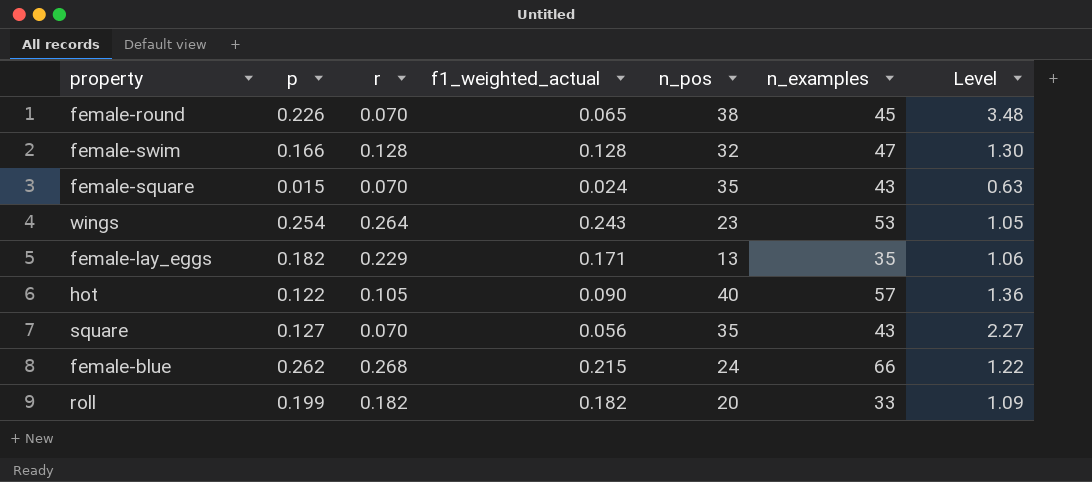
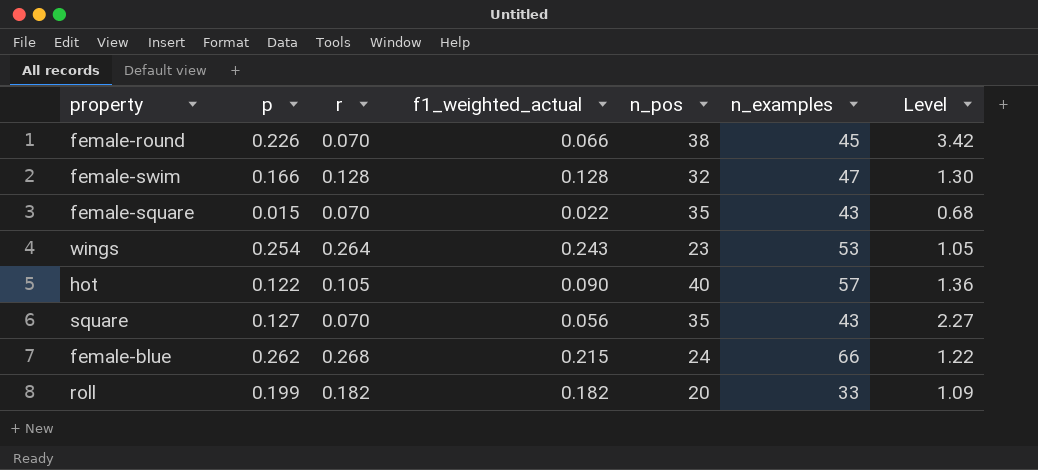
row female-lay_eggs: 0.182 | 0.229 | 0.171 | 13 | 35 | 1.06 -> none
female-round | f1_weighted_actual: 0.065 -> 0.066
female-round | Level: 3.48 -> 3.42
female-square | f1_weighted_actual: 0.024 -> 0.022
female-square | Level: 0.63 -> 0.68

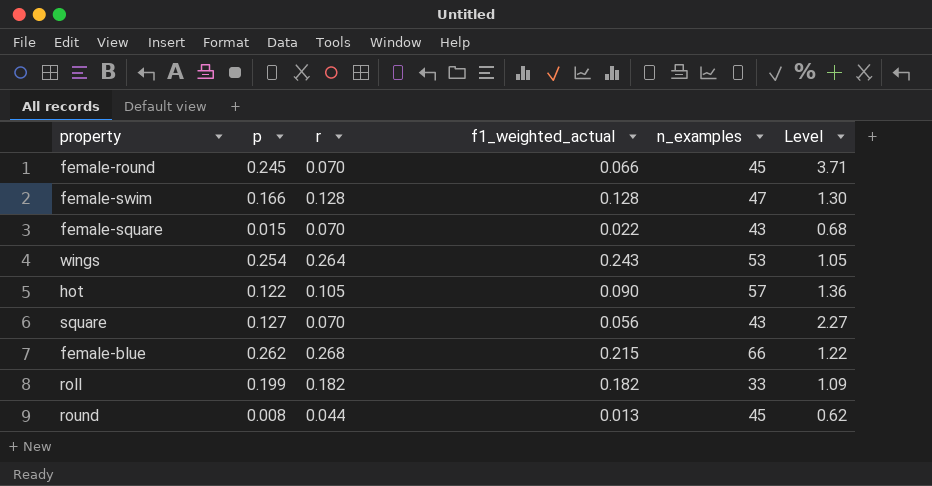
column n_pos | position: 5 -> none
female-round | p: 0.226 -> 0.245
female-round | Level: 3.42 -> 3.71
row round: none -> 0.008 | 0.044 | 0.013 | 45 | 0.62

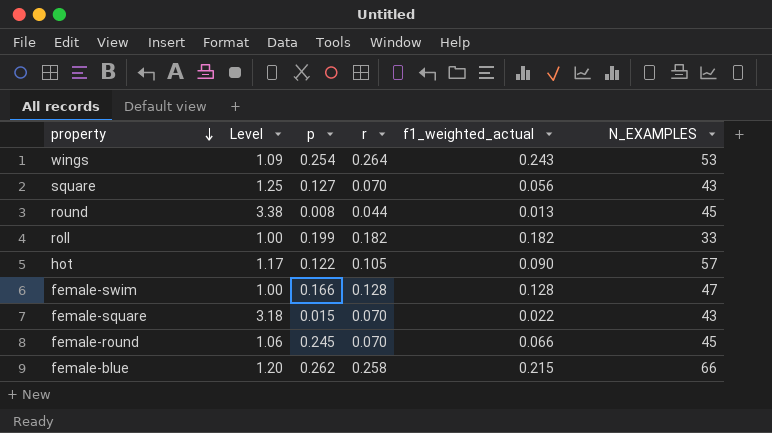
row order: none -> property descending
column Level | formula: [p] / [f1_weighted_actual] -> [r] / [f1_weighted_actual]
column Level | position: 6 -> 2
column name: n_examples -> N_EXAMPLES
female-blue | r: 0.268 -> 0.258

